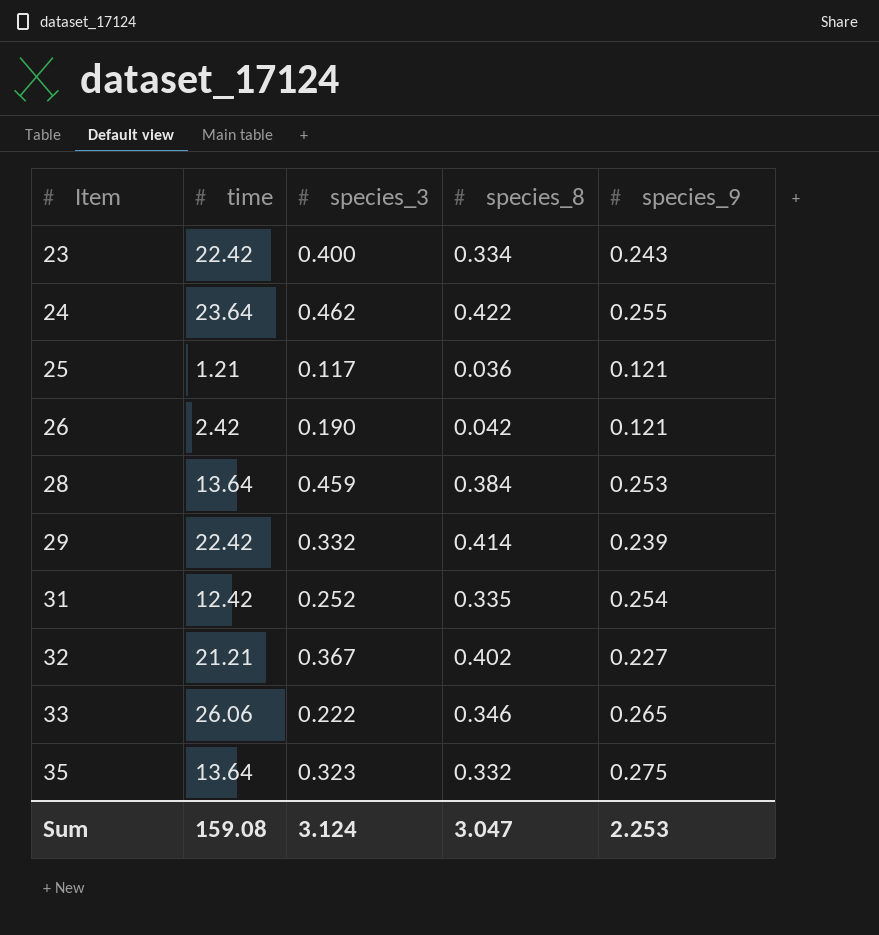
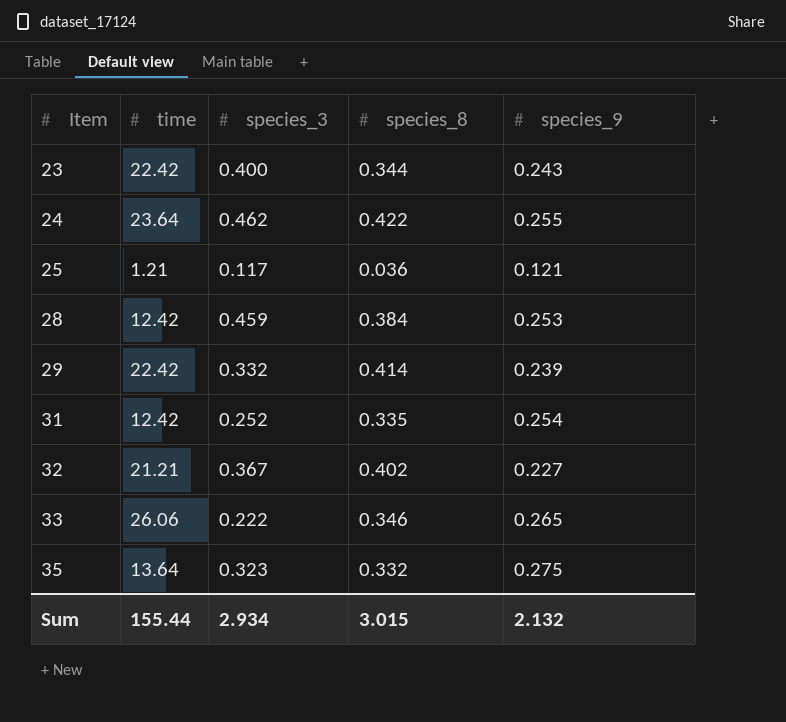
row 26: 2.42 | 0.190 | 0.042 | 0.121 -> none
23 | species_8: 0.334 -> 0.344
28 | time: 13.64 -> 12.42
Sum | time: 159.08 -> 155.44
Sum | species_3: 3.124 -> 2.934
Sum | species_8: 3.047 -> 3.015
Sum | species_9: 2.253 -> 2.132

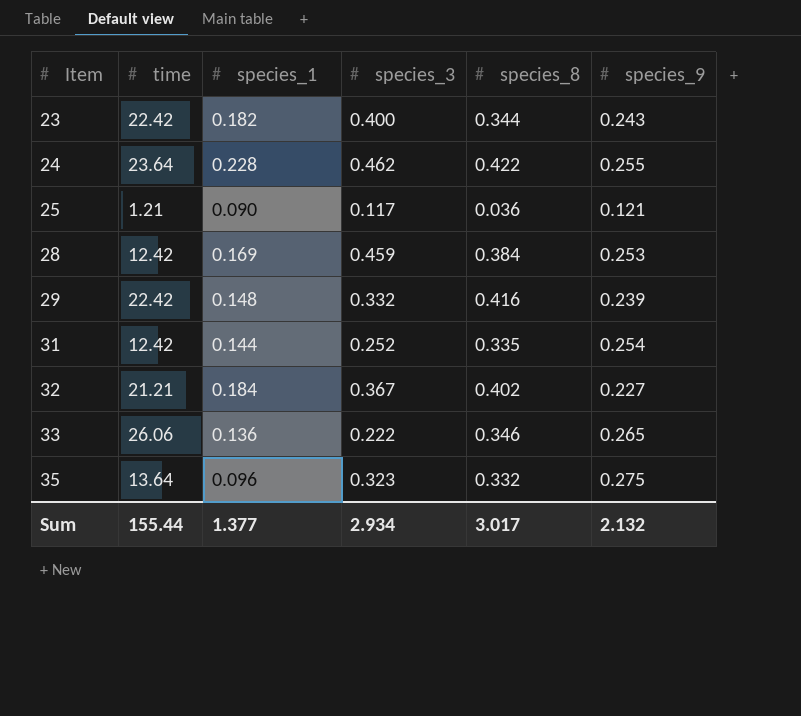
column species_1 | position: none -> 3
29 | species_8: 0.414 -> 0.416
Sum | species_8: 3.015 -> 3.017

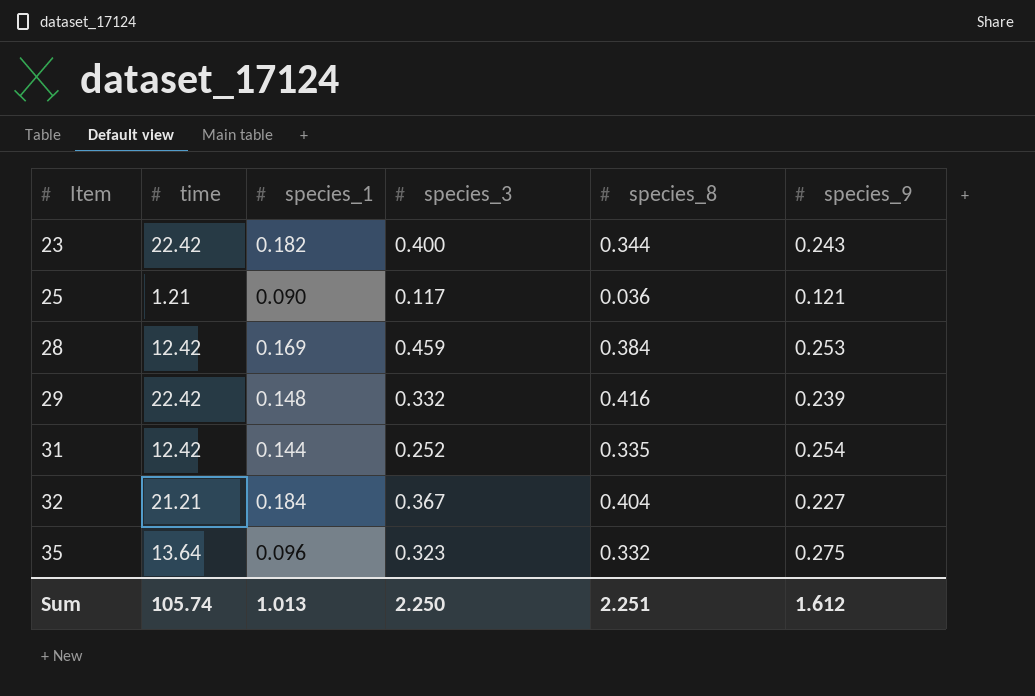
row 24: 23.64 | 0.228 | 0.462 | 0.422 | 0.255 -> none
row 33: 26.06 | 0.136 | 0.222 | 0.346 | 0.265 -> none
32 | species_8: 0.402 -> 0.404
Sum | time: 155.44 -> 105.74
Sum | species_1: 1.377 -> 1.013
Sum | species_3: 2.934 -> 2.250
Sum | species_8: 3.017 -> 2.251
Sum | species_9: 2.132 -> 1.612

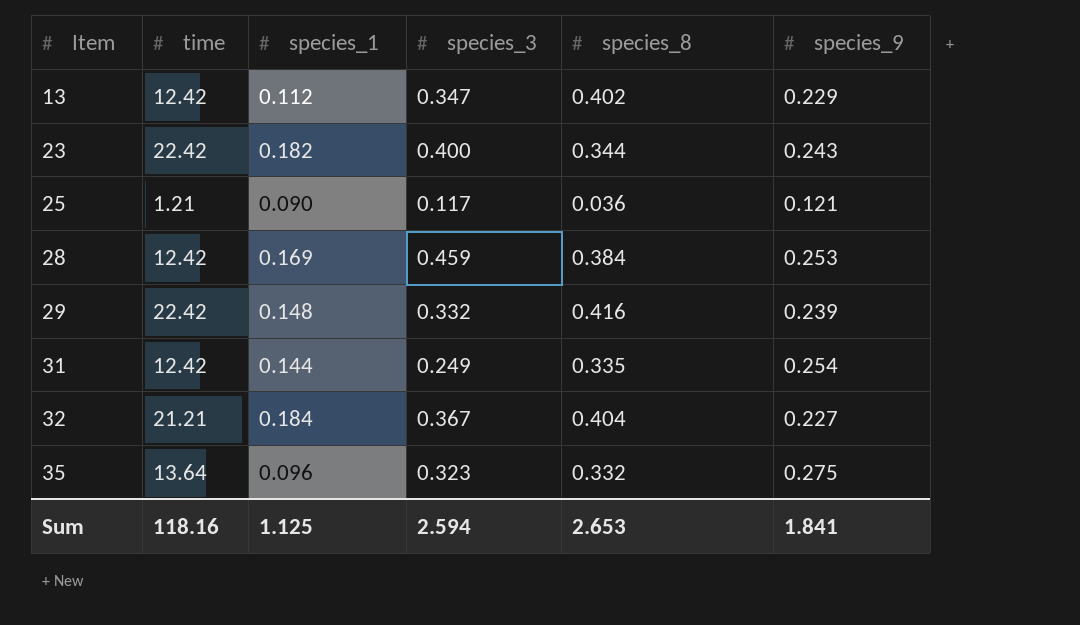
row 13: none -> 12.42 | 0.112 | 0.347 | 0.402 | 0.229
31 | species_3: 0.252 -> 0.249
Sum | time: 105.74 -> 118.16
Sum | species_1: 1.013 -> 1.125
Sum | species_3: 2.250 -> 2.594
Sum | species_8: 2.251 -> 2.653
Sum | species_9: 1.612 -> 1.841

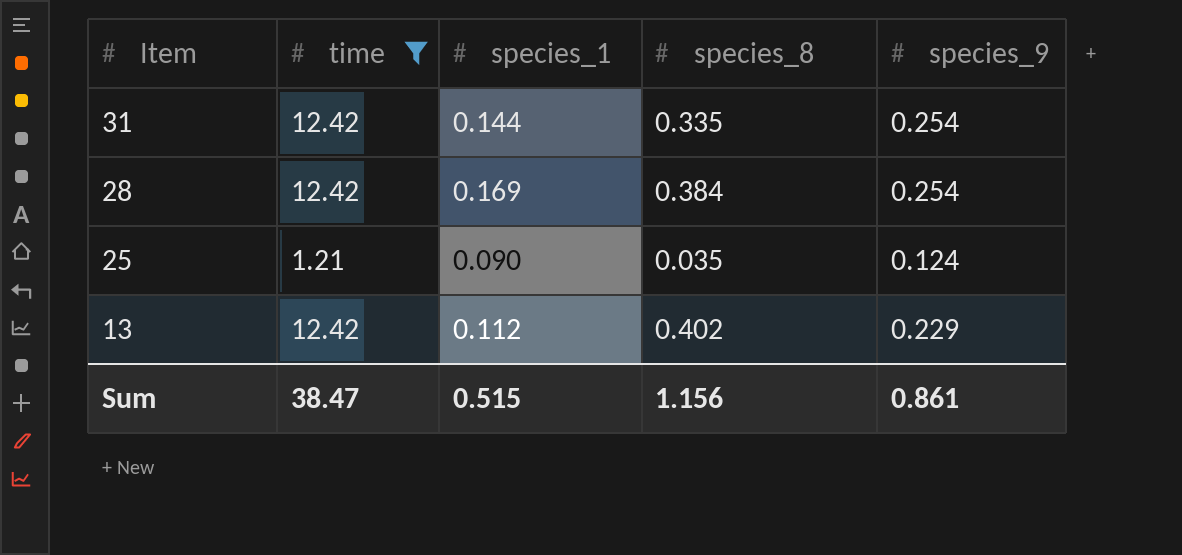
filter: none -> time <= 12.42
row order: Item ascending -> Item descending
column species_3 | position: 4 -> none
28 | species_9: 0.253 -> 0.254
25 | species_8: 0.036 -> 0.035
25 | species_9: 0.121 -> 0.124
Sum | time: 118.16 -> 38.47
Sum | species_1: 1.125 -> 0.515
Sum | species_8: 2.653 -> 1.156
Sum | species_9: 1.841 -> 0.861

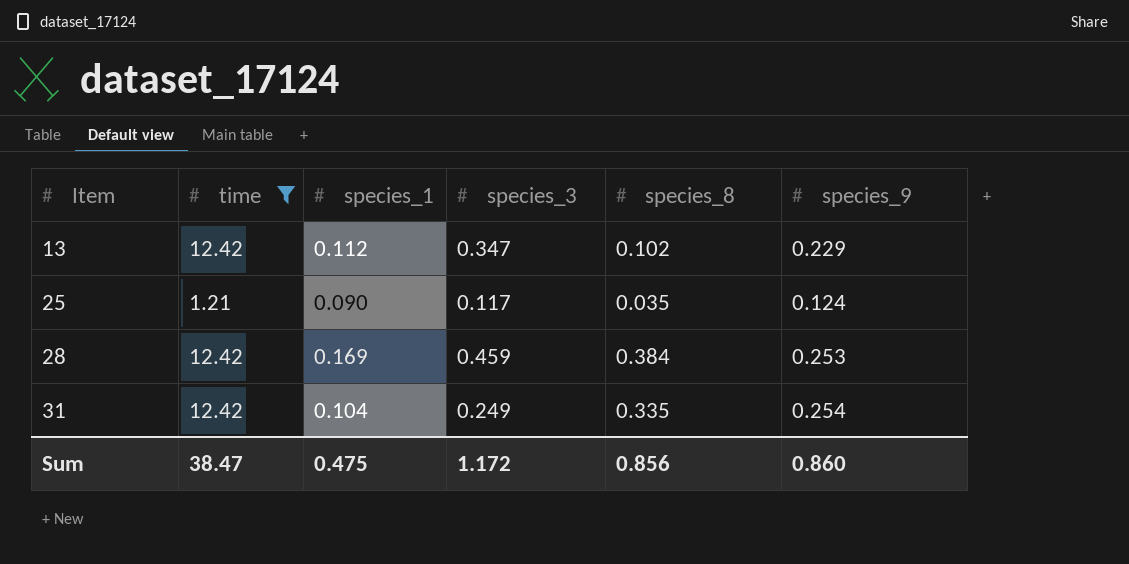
row order: Item descending -> Item ascending
column species_3 | position: none -> 4
13 | species_8: 0.402 -> 0.102
28 | species_9: 0.254 -> 0.253
31 | species_1: 0.144 -> 0.104
Sum | species_1: 0.515 -> 0.475
Sum | species_8: 1.156 -> 0.856
Sum | species_9: 0.861 -> 0.860

